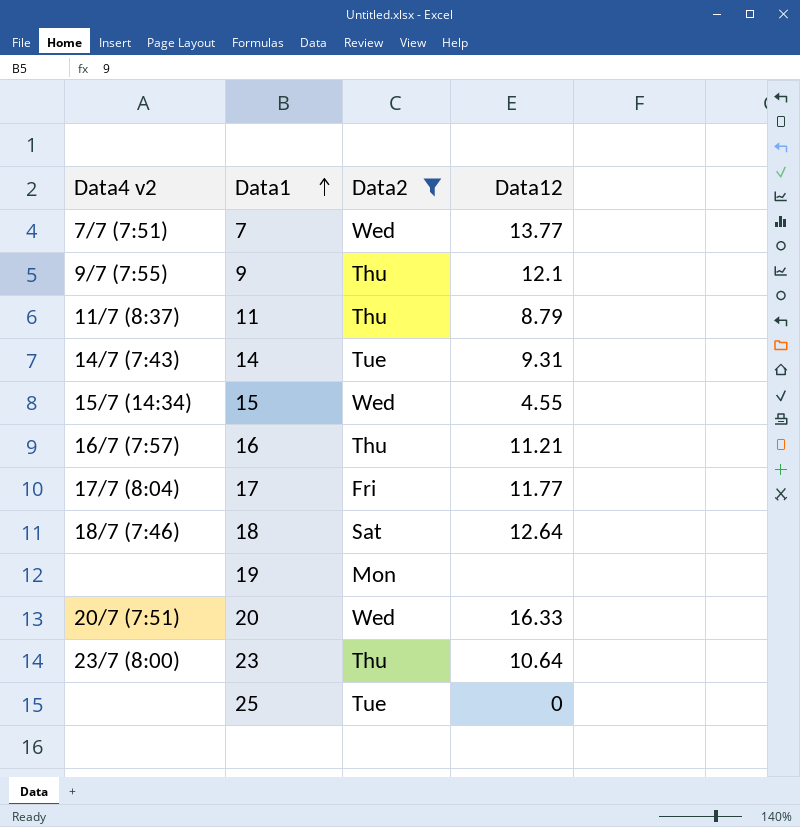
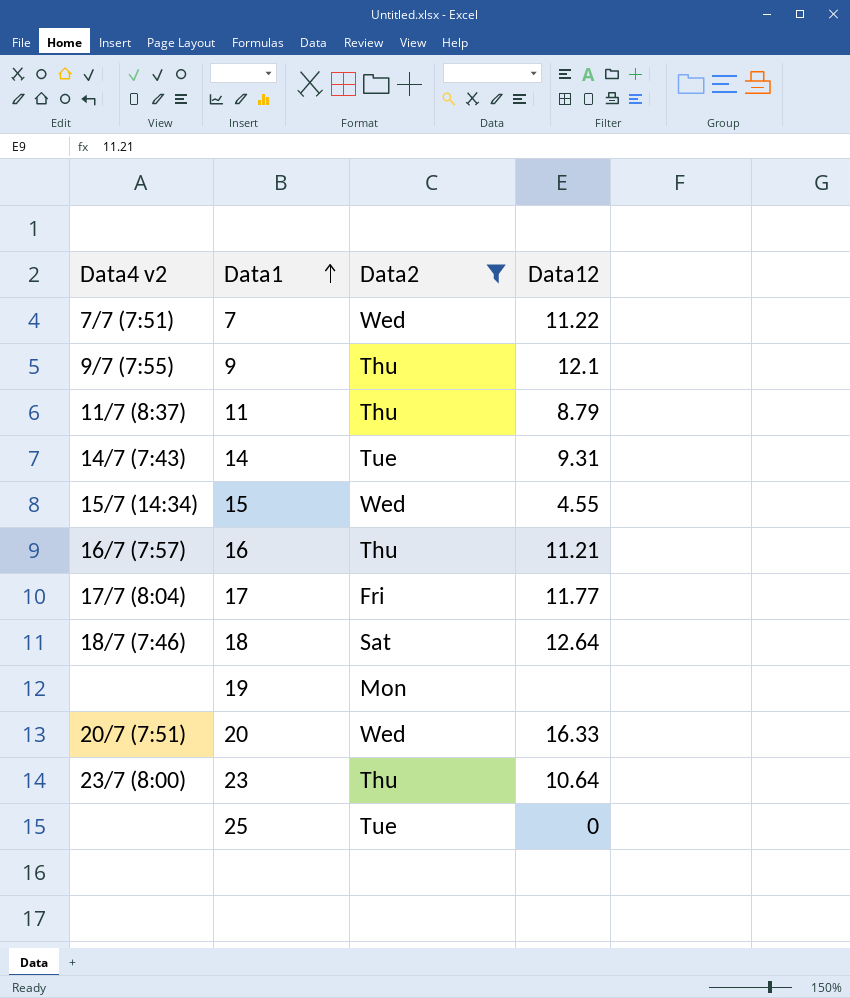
7 | Data12: 13.77 -> 11.22

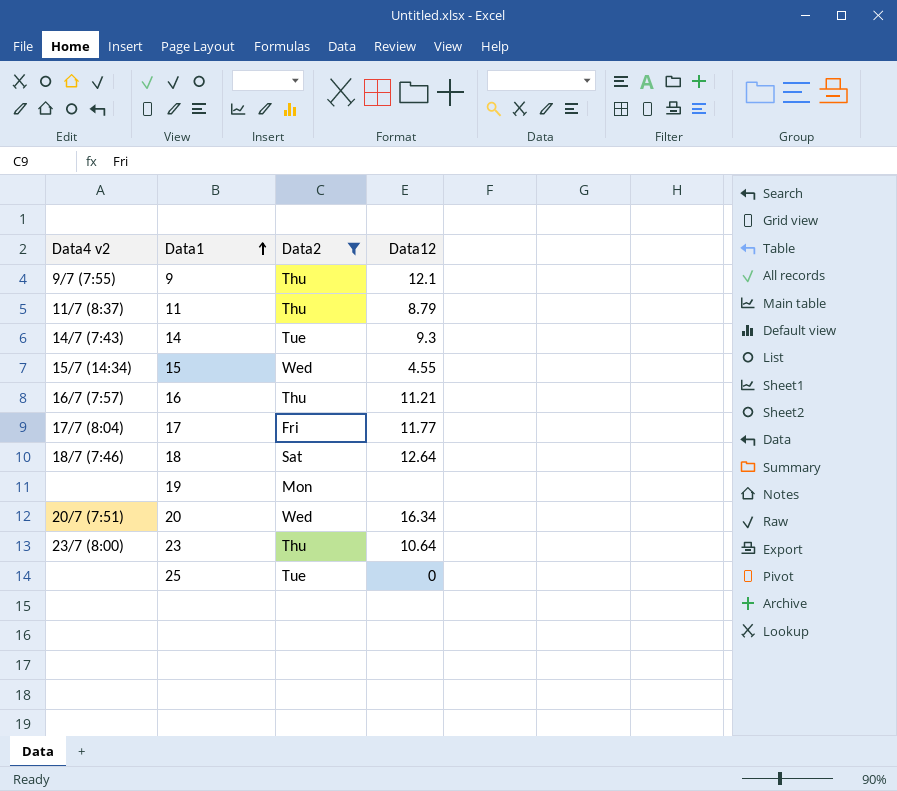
row 7: 7/7 (7:51) | Wed | 11.22 -> none
14 | Data12: 9.31 -> 9.3
20 | Data12: 16.33 -> 16.34

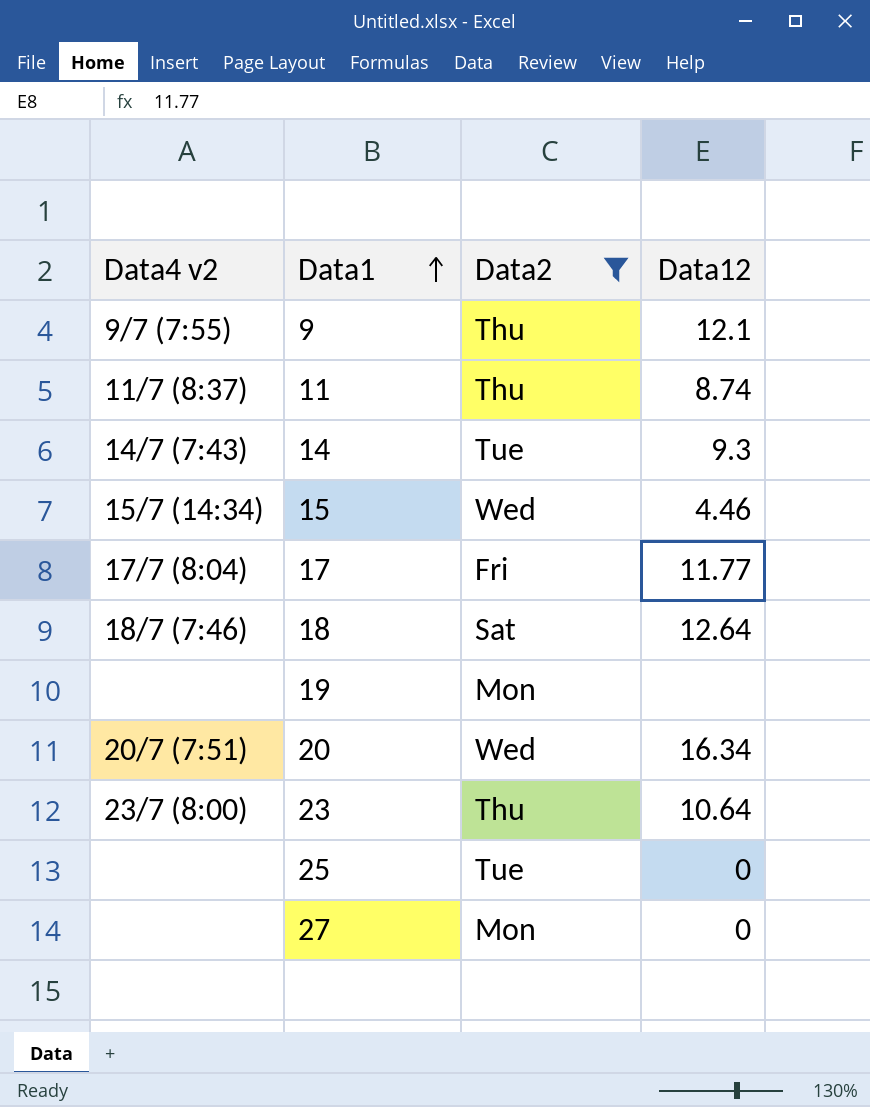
row 16: 16/7 (7:57) | Thu | 11.21 -> none
11 | Data12: 8.79 -> 8.74
15 | Data12: 4.55 -> 4.46
row 27: none -> none | Mon | 0

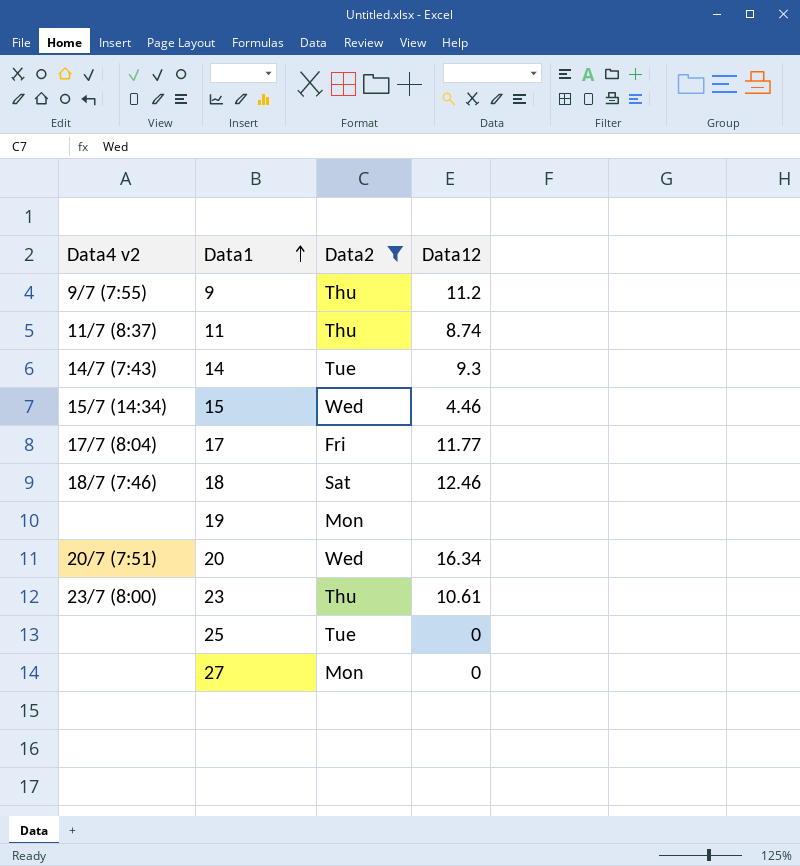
9 | Data12: 12.1 -> 11.2
18 | Data12: 12.64 -> 12.46
23 | Data12: 10.64 -> 10.61

